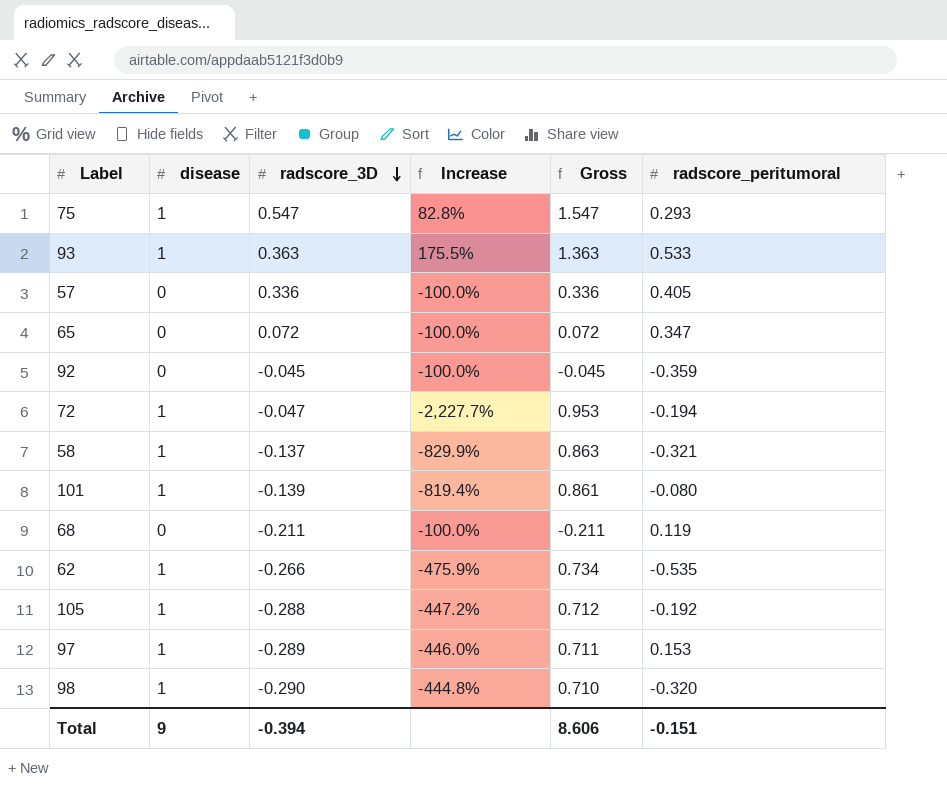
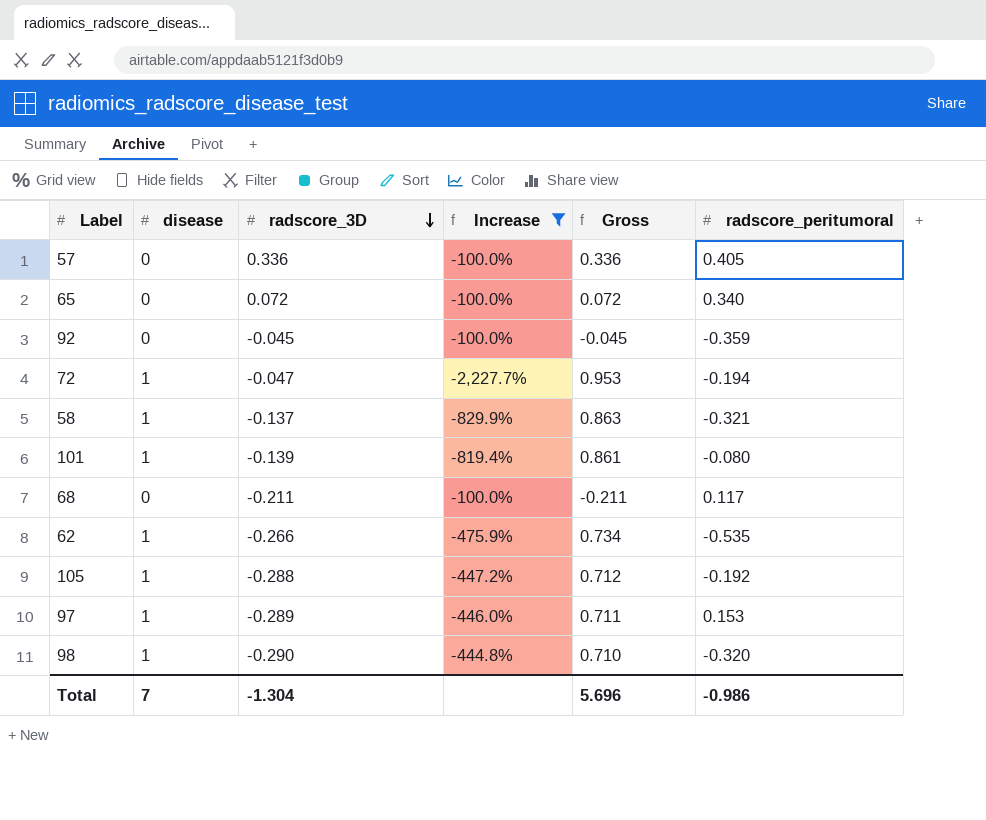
filter: none -> Increase <= -100.0%
65 | radscore_peritumoral: 0.347 -> 0.340
68 | radscore_peritumoral: 0.119 -> 0.117
Total | disease: 9 -> 7
Total | radscore_3D: -0.394 -> -1.304
Total | Gross: 8.606 -> 5.696
Total | radscore_peritumoral: -0.151 -> -0.986

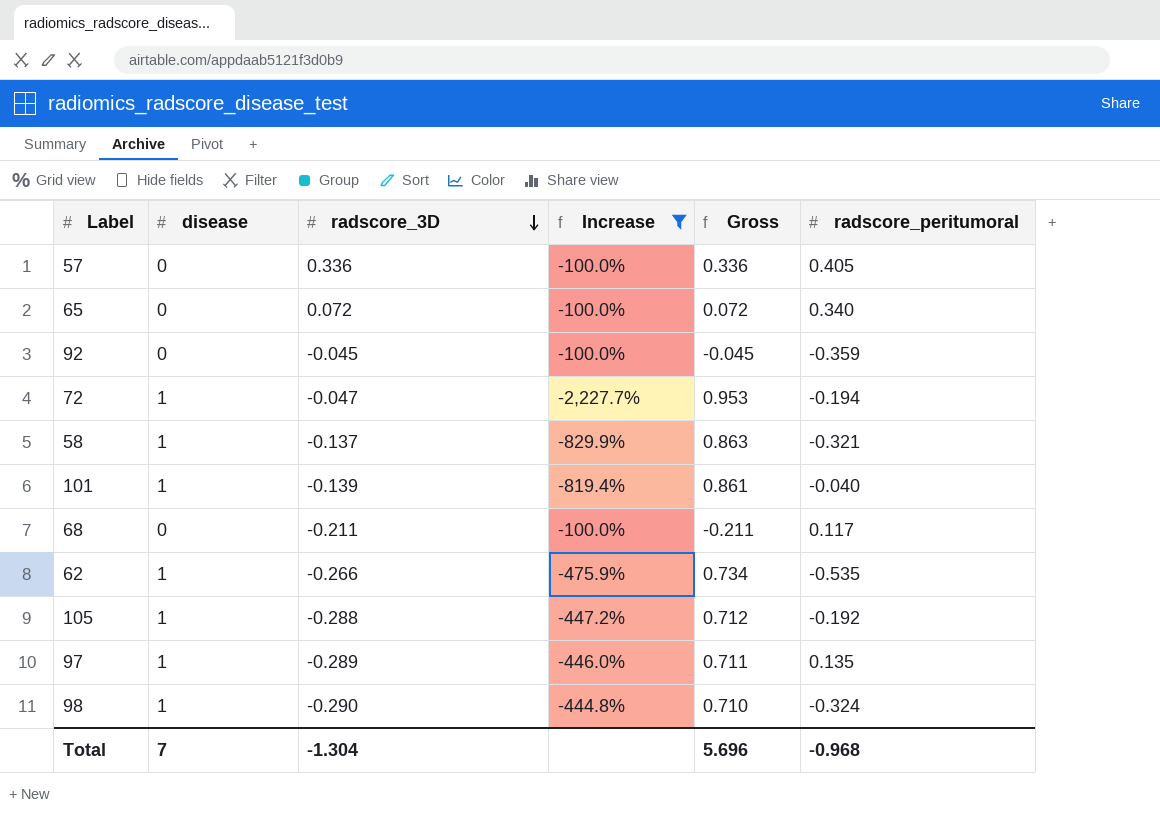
101 | radscore_peritumoral: -0.080 -> -0.040
97 | radscore_peritumoral: 0.153 -> 0.135
98 | radscore_peritumoral: -0.320 -> -0.324
Total | radscore_peritumoral: -0.986 -> -0.968

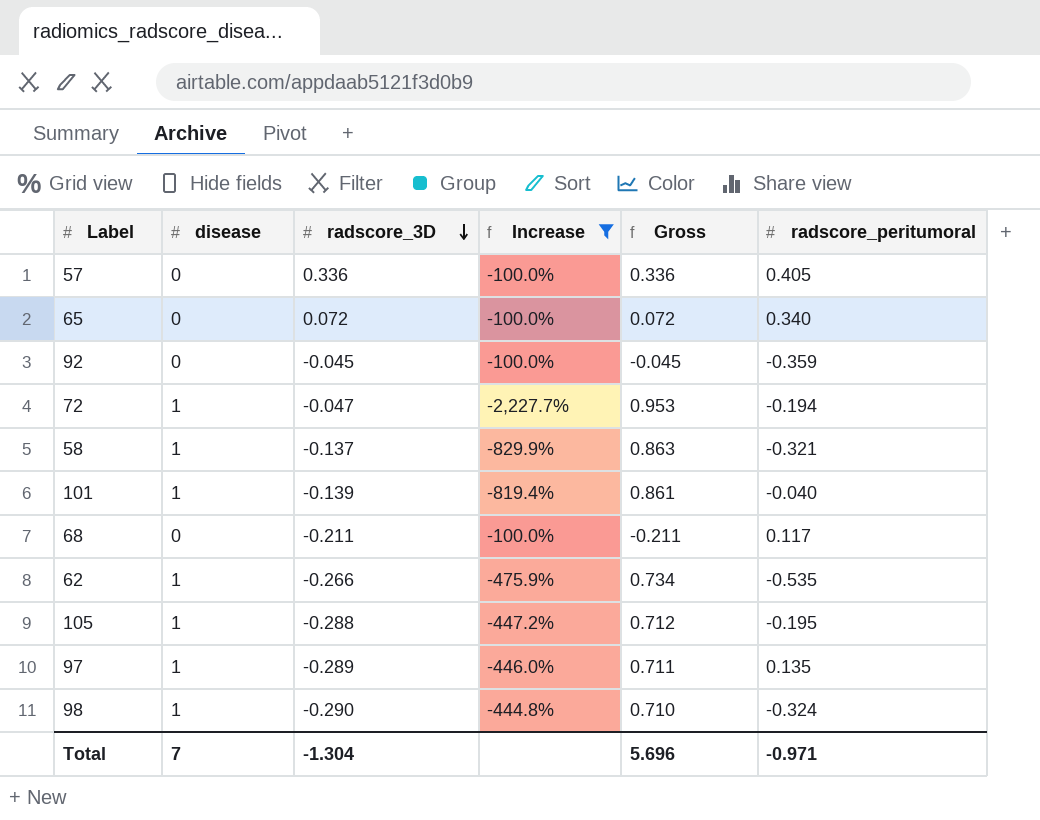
105 | radscore_peritumoral: -0.192 -> -0.195
Total | radscore_peritumoral: -0.968 -> -0.971

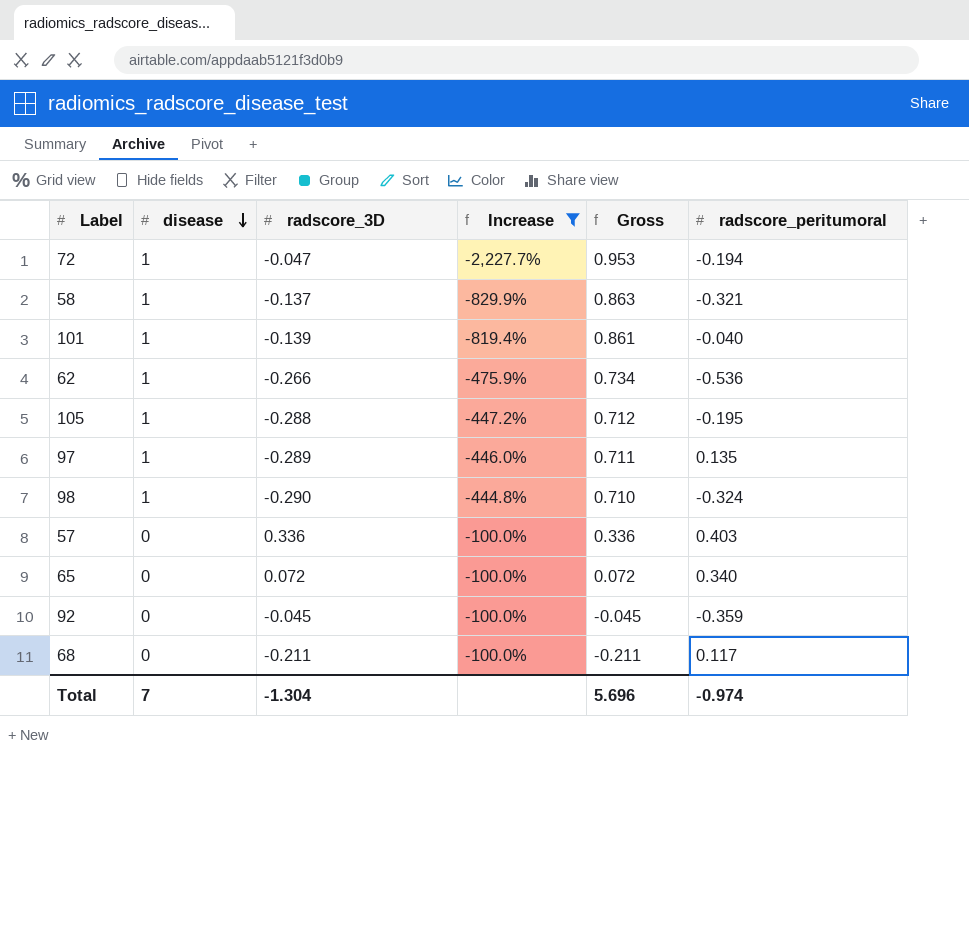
row order: radscore_3D descending -> disease descending
62 | radscore_peritumoral: -0.535 -> -0.536
57 | radscore_peritumoral: 0.405 -> 0.403
Total | radscore_peritumoral: -0.971 -> -0.974

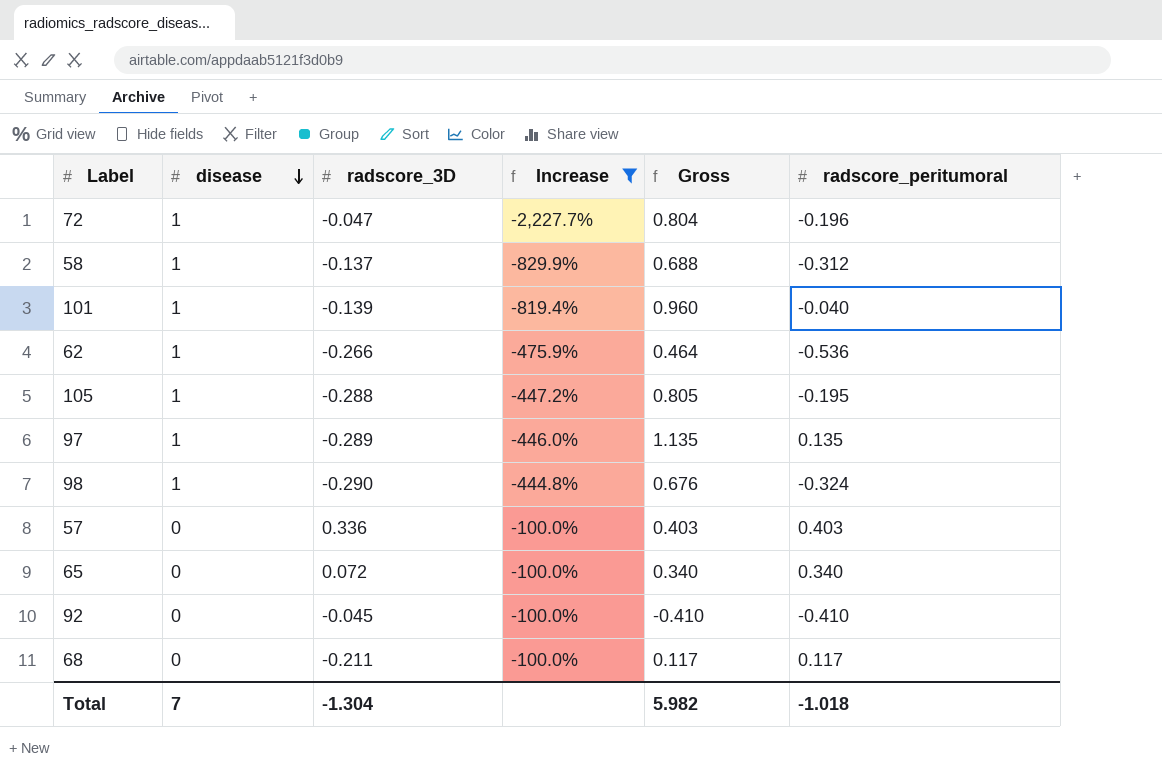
column Gross | formula: [disease] + [radscore_3D] -> [disease] + [radscore_peritumoral]
72 | radscore_peritumoral: -0.194 -> -0.196
58 | radscore_peritumoral: -0.321 -> -0.312
92 | radscore_peritumoral: -0.359 -> -0.410
Total | Gross: 5.696 -> 5.982
Total | radscore_peritumoral: -0.974 -> -1.018

